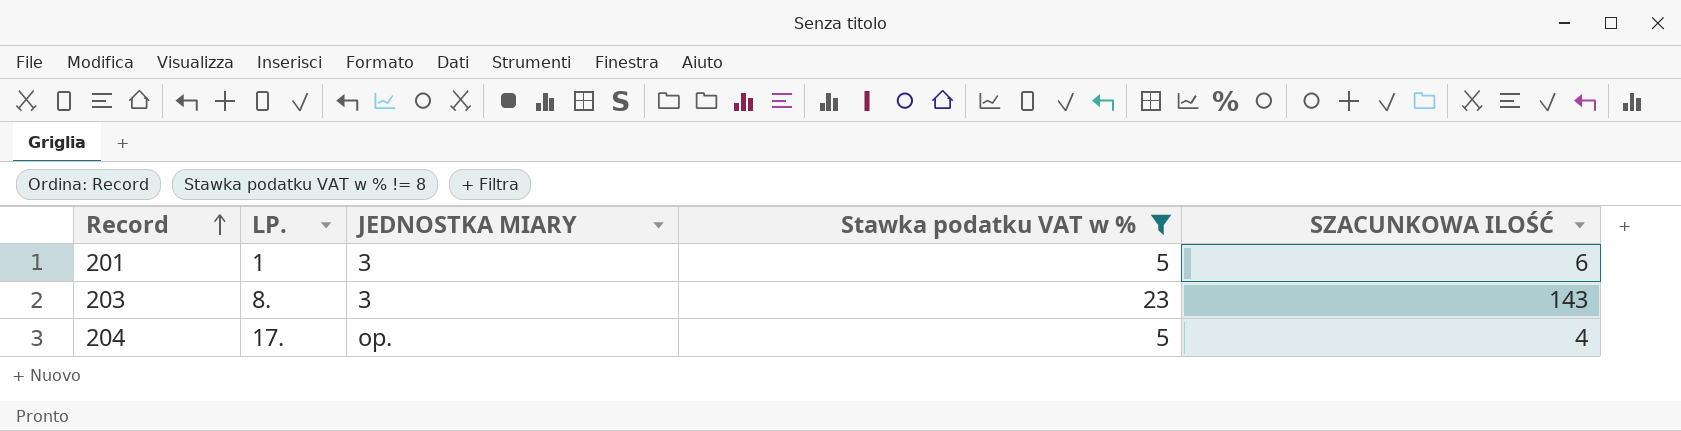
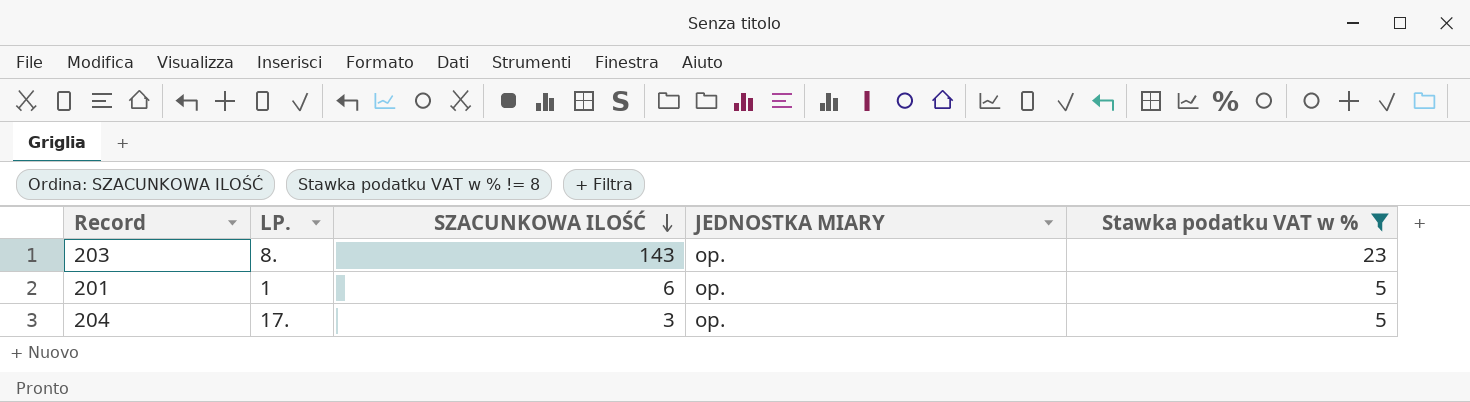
row order: Record ascending -> SZACUNKOWA ILOŚĆ descending
column SZACUNKOWA ILOŚĆ | position: 5 -> 3
203 | JEDNOSTKA MIARY: 3 -> op.
201 | JEDNOSTKA MIARY: 3 -> op.
204 | SZACUNKOWA ILOŚĆ: 4 -> 3

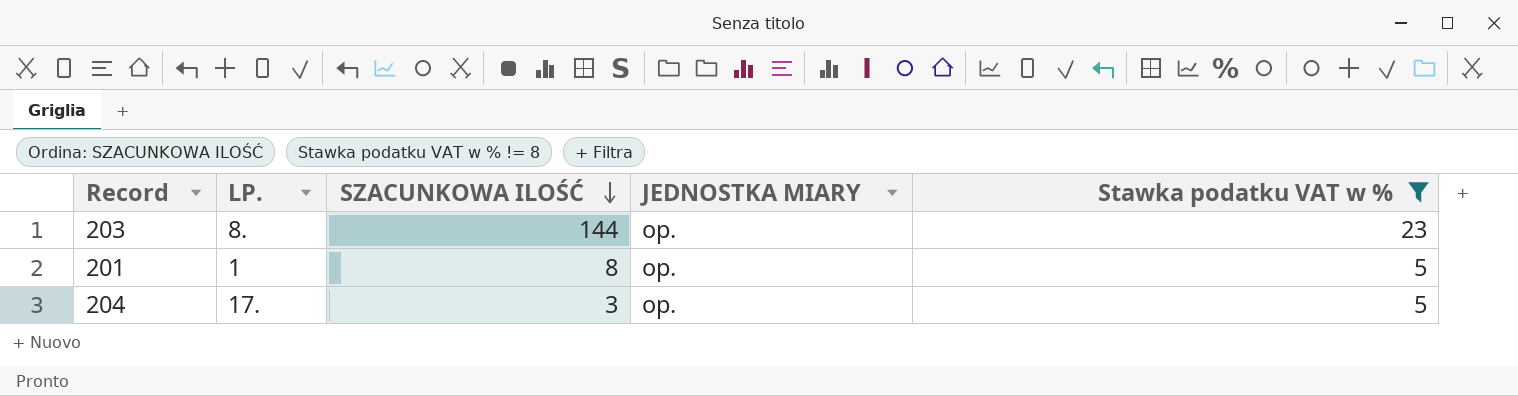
203 | SZACUNKOWA ILOŚĆ: 143 -> 144
201 | SZACUNKOWA ILOŚĆ: 6 -> 8

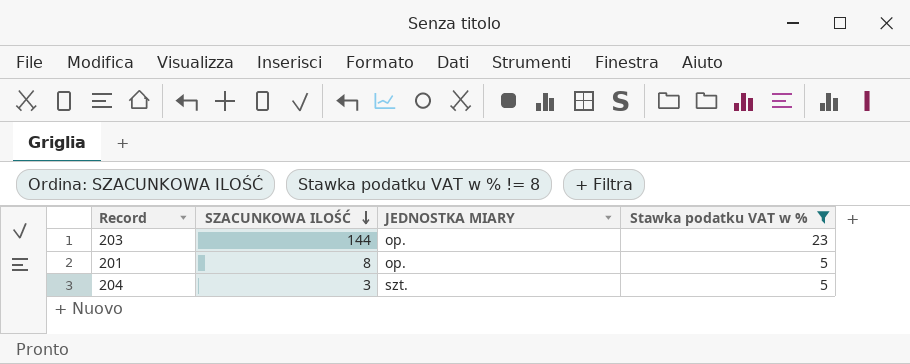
column LP. | position: 2 -> none
204 | JEDNOSTKA MIARY: op. -> szt.

